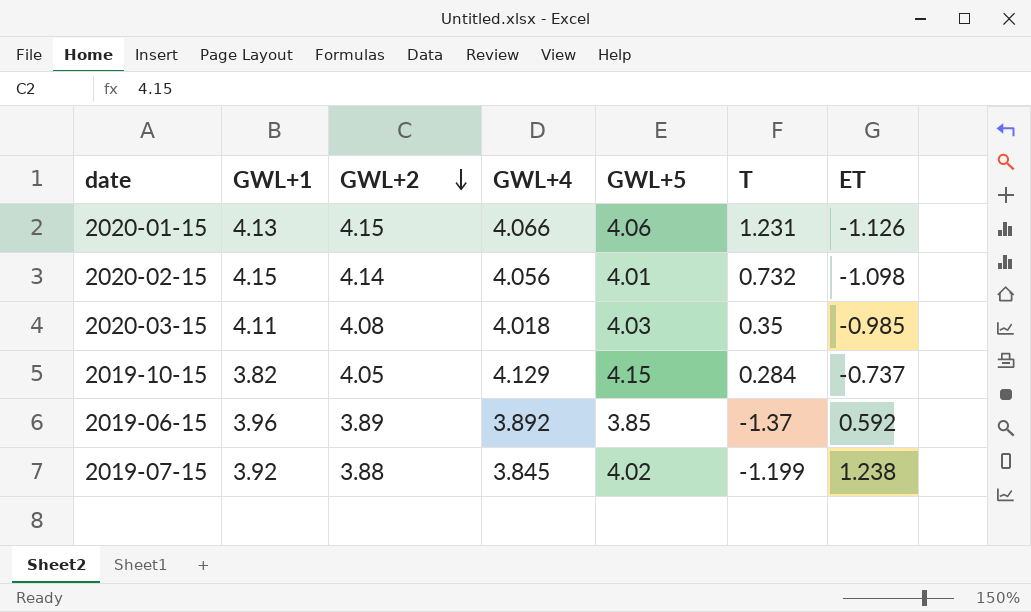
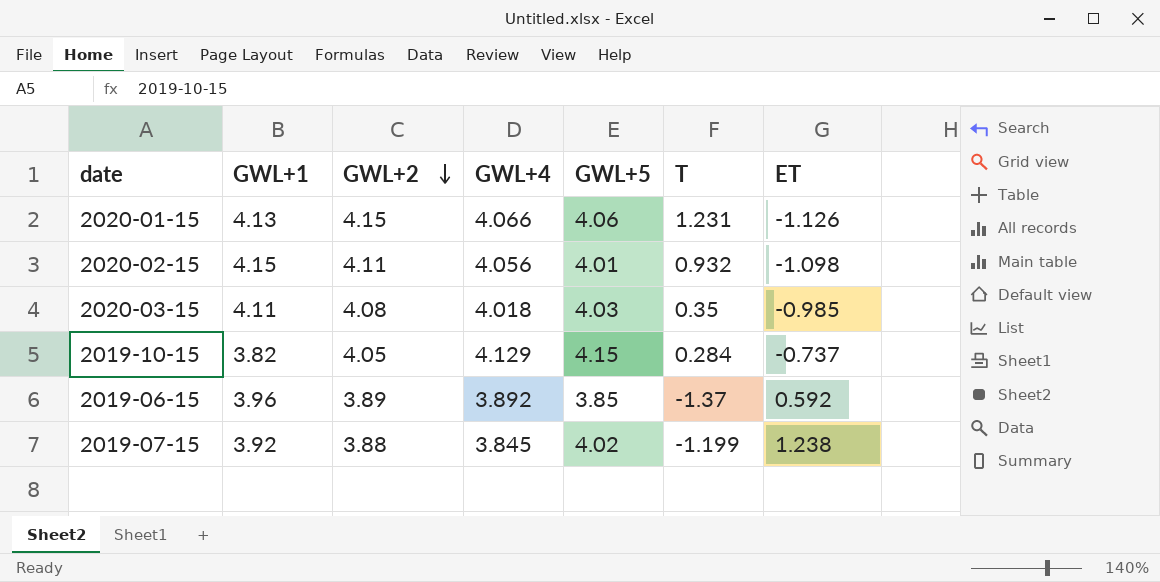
2020-02-15 | GWL+2: 4.14 -> 4.11
2020-02-15 | T: 0.732 -> 0.932

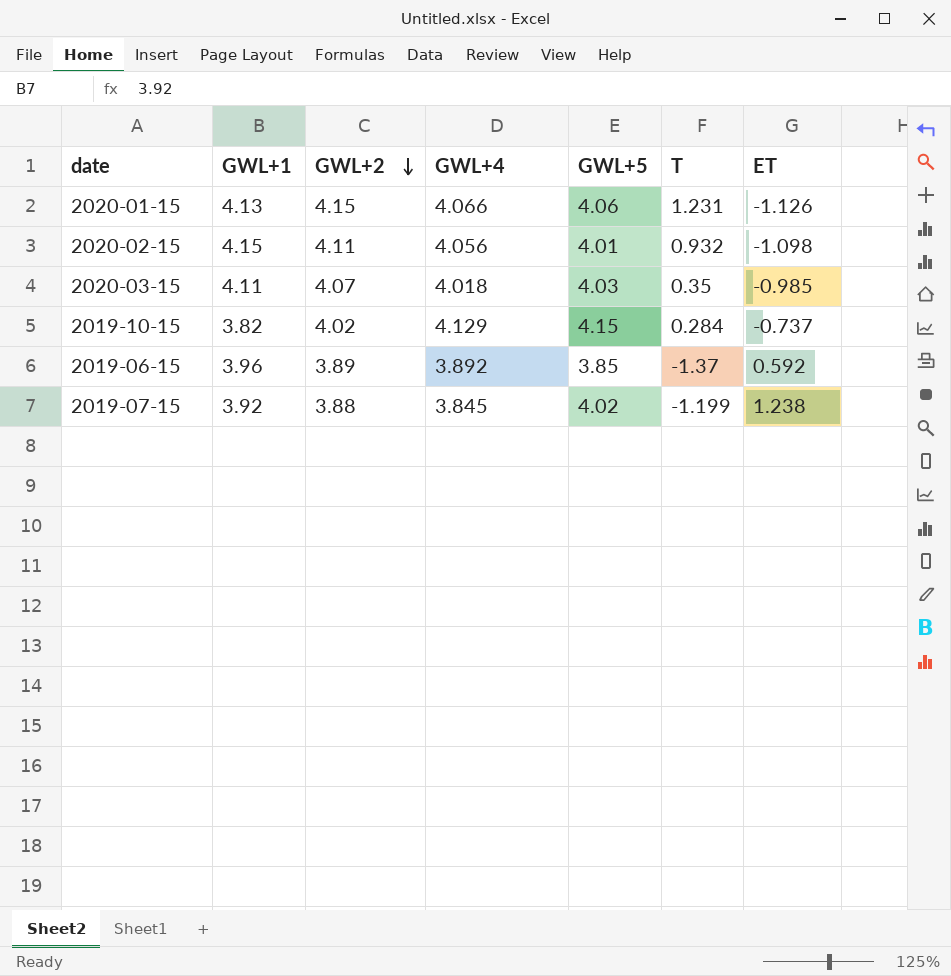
2020-03-15 | GWL+2: 4.08 -> 4.07
2019-10-15 | GWL+2: 4.05 -> 4.02

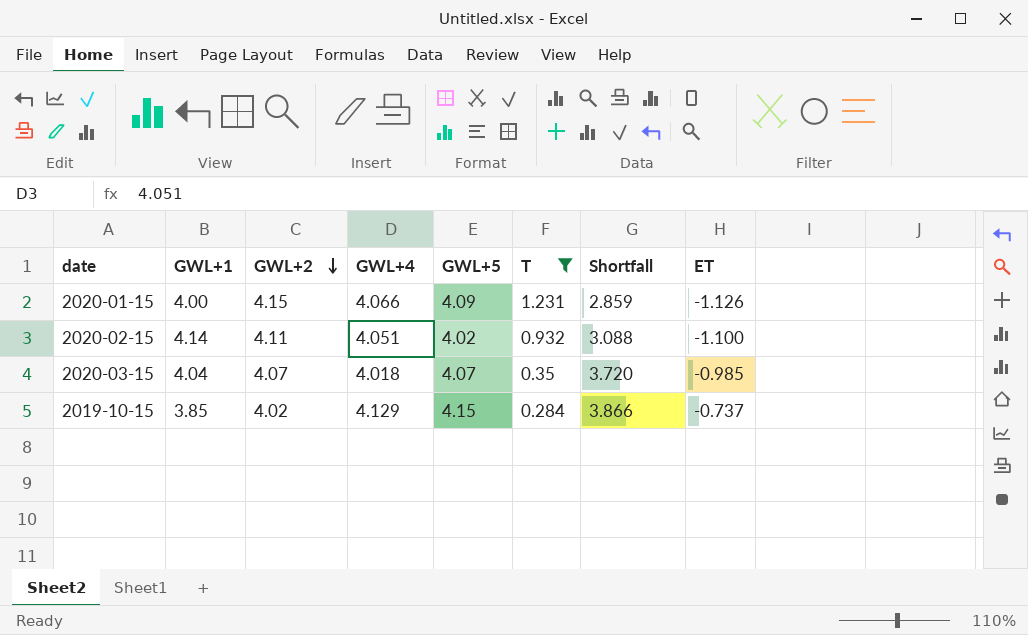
filter: none -> T >= 0.284
column Shortfall | formula: none -> [GWL+5] - [T]
2020-01-15 | GWL+1: 4.13 -> 4.00
2020-01-15 | GWL+5: 4.06 -> 4.09
2020-02-15 | GWL+1: 4.15 -> 4.14
2020-02-15 | GWL+4: 4.056 -> 4.051
2020-02-15 | GWL+5: 4.01 -> 4.02
2020-02-15 | ET: -1.098 -> -1.100
2020-03-15 | GWL+1: 4.11 -> 4.04
2020-03-15 | GWL+5: 4.03 -> 4.07
2019-10-15 | GWL+1: 3.82 -> 3.85

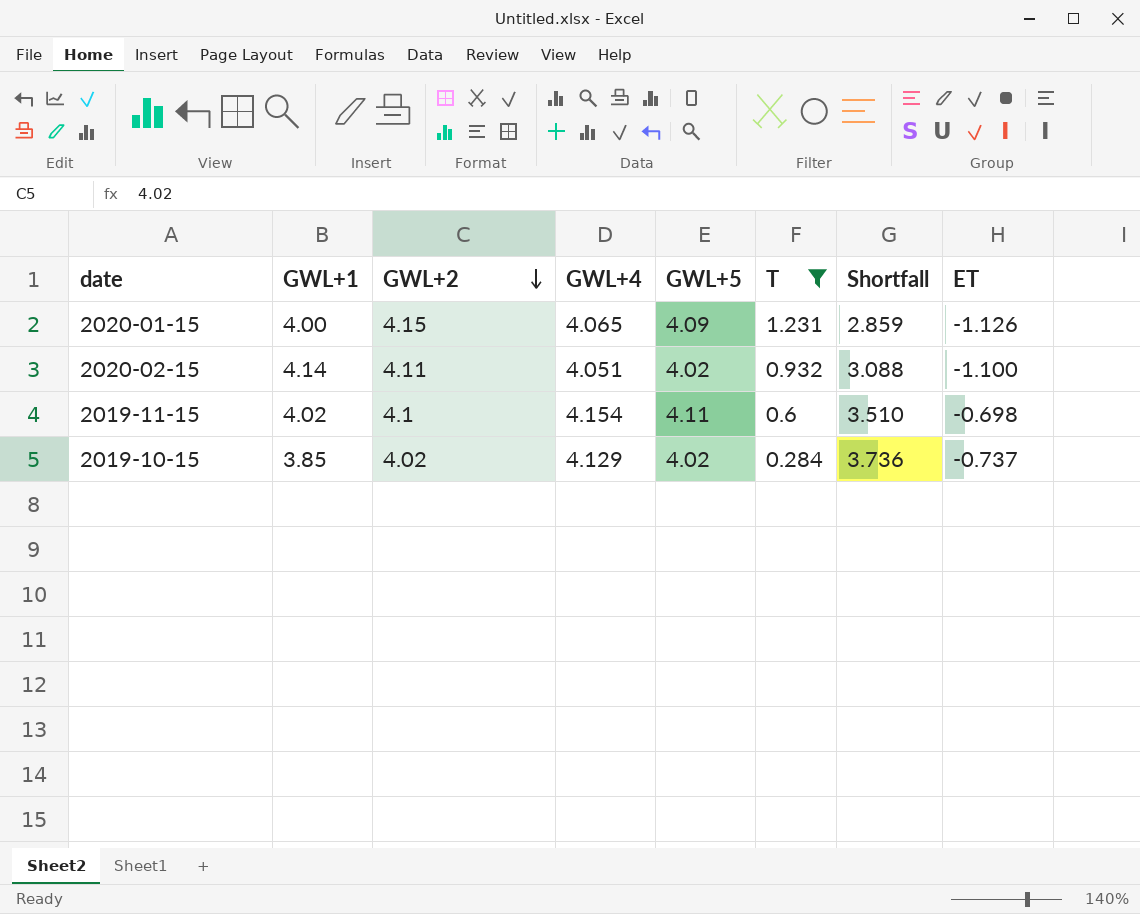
row 2020-03-15: 4.04 | 4.07 | 4.018 | 4.07 | 0.35 | 3.720 | -0.985 -> none
2020-01-15 | GWL+4: 4.066 -> 4.065
row 2019-11-15: none -> 4.02 | 4.1 | 4.154 | 4.11 | 0.6 | 3.510 | -0.698
2019-10-15 | GWL+5: 4.15 -> 4.02
2019-10-15 | Shortfall: 3.866 -> 3.736

